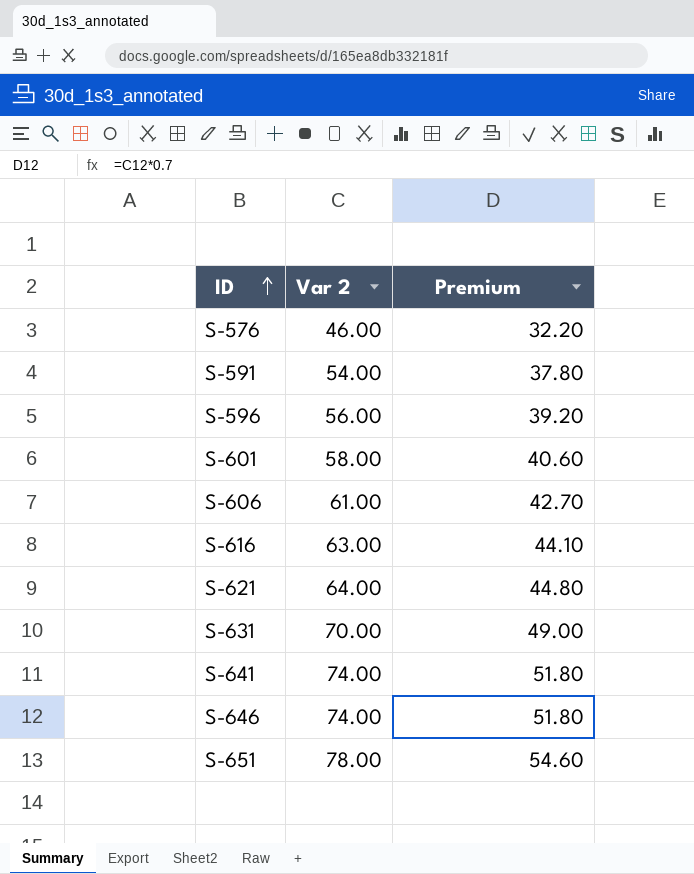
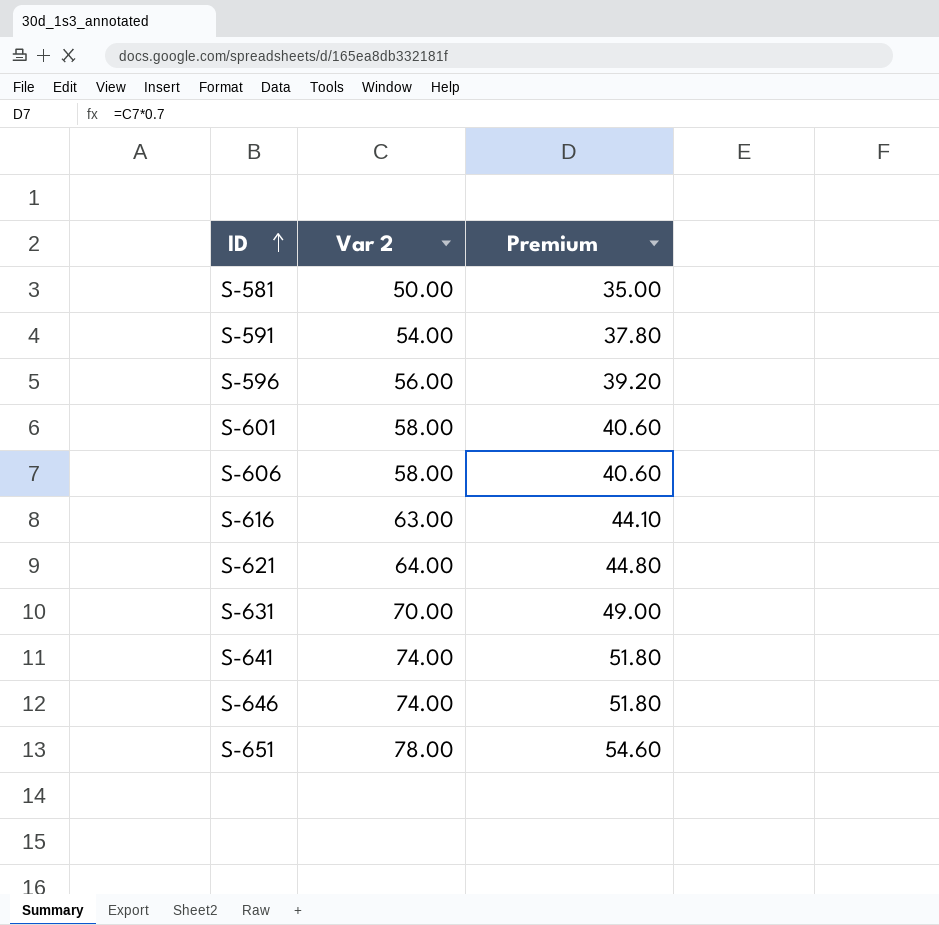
row S-576: 46.00 | 32.20 -> none
row S-581: none -> 50.00 | 35.00
S-606 | Var 2: 61.00 -> 58.00
S-606 | Premium: 42.70 -> 40.60

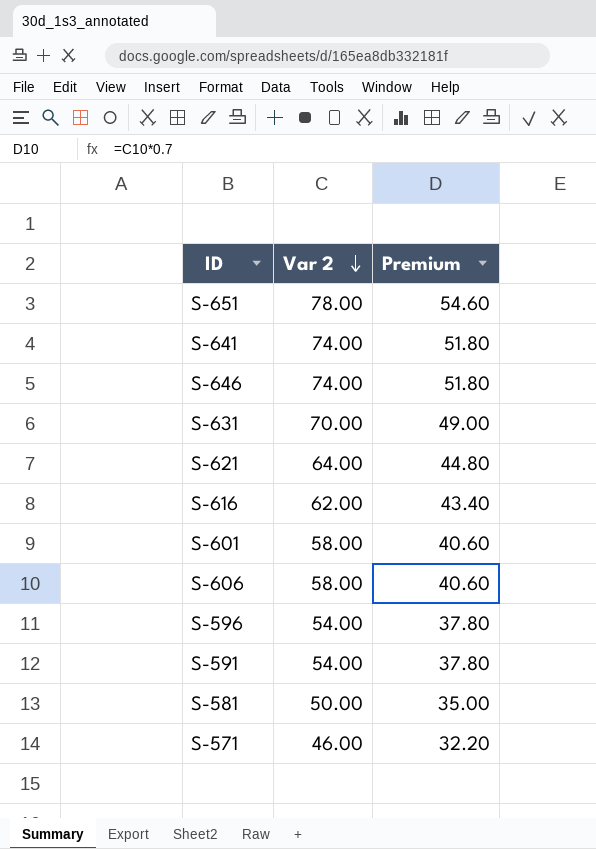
row order: ID ascending -> Var 2 descending
S-616 | Var 2: 63.00 -> 62.00
S-616 | Premium: 44.10 -> 43.40
S-596 | Var 2: 56.00 -> 54.00
S-596 | Premium: 39.20 -> 37.80
row S-571: none -> 46.00 | 32.20

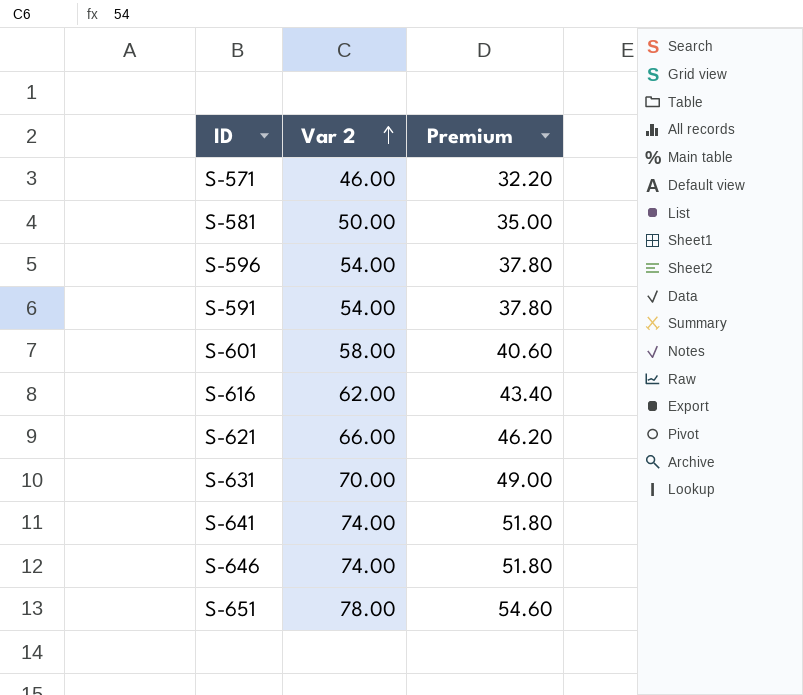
row order: Var 2 descending -> Var 2 ascending
row S-606: 58.00 | 40.60 -> none
S-621 | Var 2: 64.00 -> 66.00
S-621 | Premium: 44.80 -> 46.20

